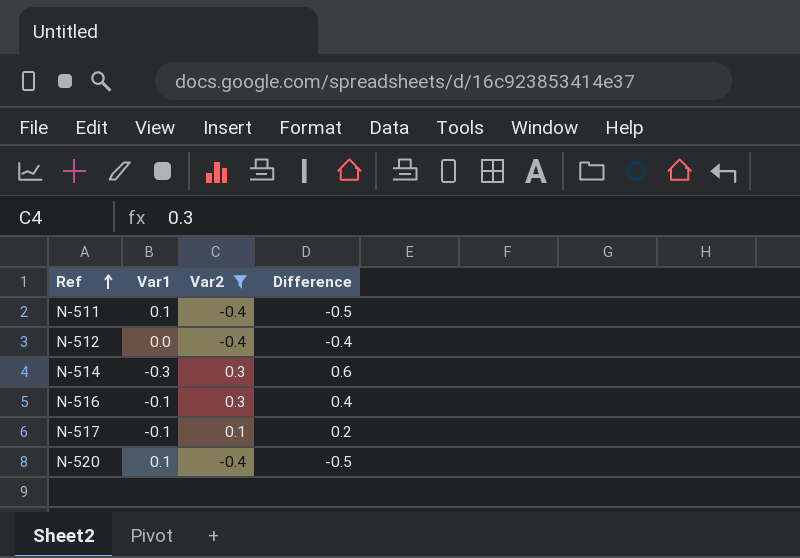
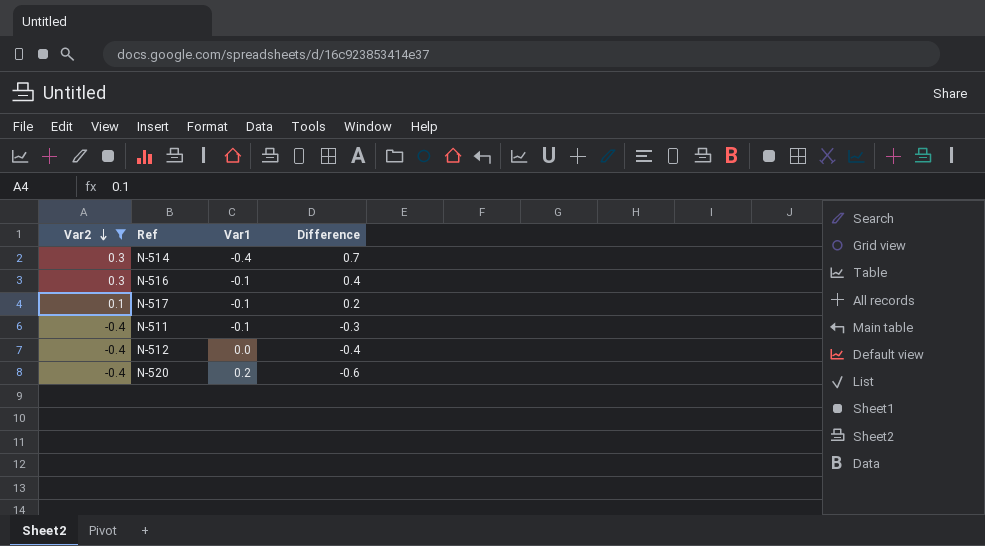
row order: Ref ascending -> Var2 descending
column Var2 | position: 3 -> 1
N-514 | Var1: -0.3 -> -0.4
N-514 | Difference: 0.6 -> 0.7
N-511 | Var1: 0.1 -> -0.1
N-511 | Difference: -0.5 -> -0.3
N-520 | Var1: 0.1 -> 0.2
N-520 | Difference: -0.5 -> -0.6

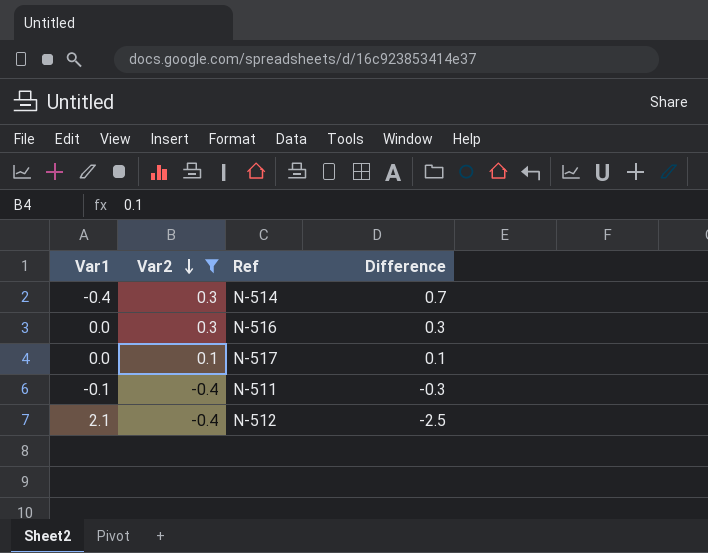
column Var1 | position: 3 -> 1
row N-520: -0.4 | 0.2 | -0.6 -> none
N-516 | Var1: -0.1 -> 0.0
N-516 | Difference: 0.4 -> 0.3
N-517 | Var1: -0.1 -> 0.0
N-517 | Difference: 0.2 -> 0.1
N-512 | Var1: 0.0 -> 2.1
N-512 | Difference: -0.4 -> -2.5

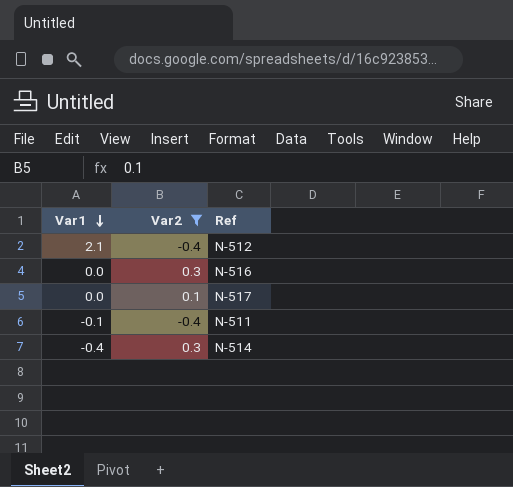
row order: Var2 descending -> Var1 descending
column Difference | formula: [Var2] - [Var1] -> none

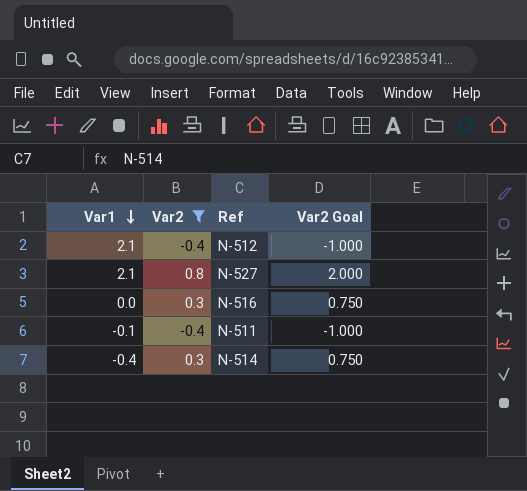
column Var2 Goal | formula: none -> [Var2] * 2.5
row N-517: 0.0 | 0.1 -> none
row N-527: none -> 2.1 | 0.8 | 2.000

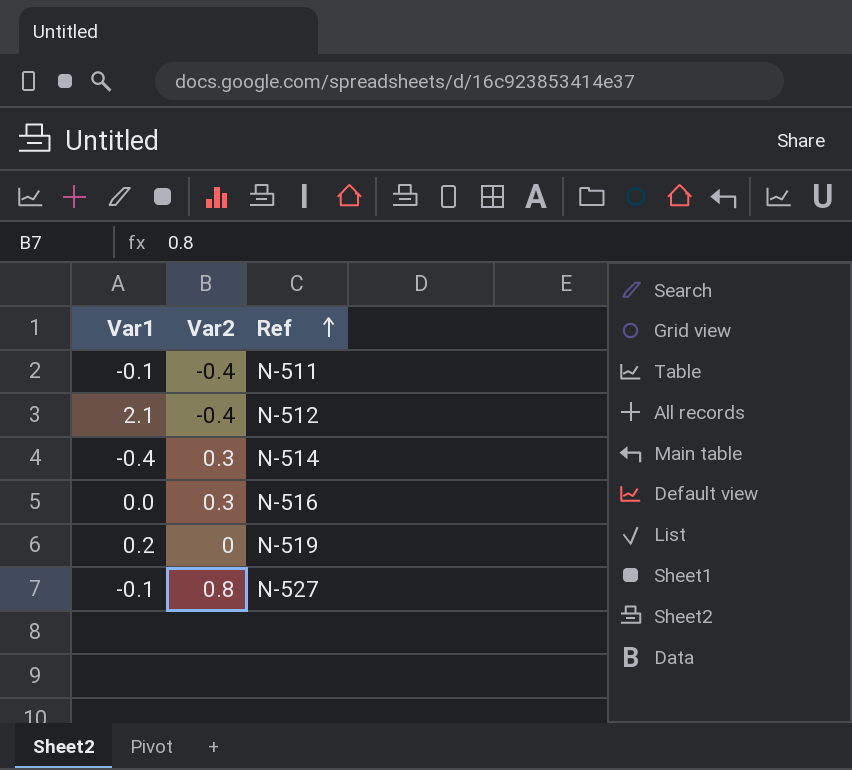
filter: Var2 != 0 -> none
row order: Var1 descending -> Ref ascending
column Var2 Goal | formula: [Var2] * 2.5 -> none
N-527 | Var1: 2.1 -> -0.1

